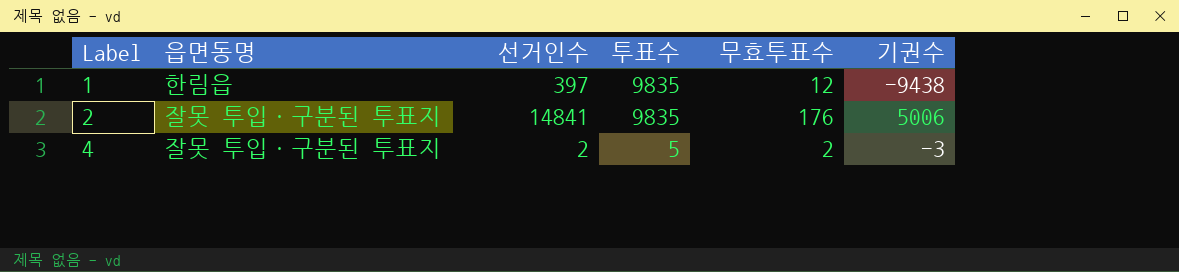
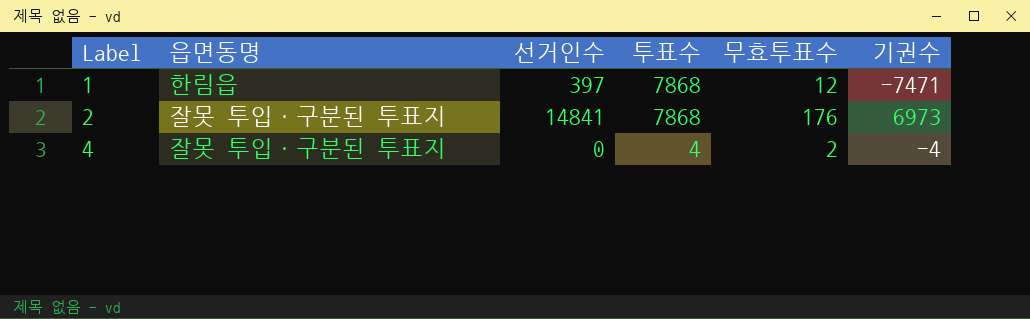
1 | 투표수: 9835 -> 7868
1 | 기권수: -9438 -> -7471
2 | 투표수: 9835 -> 7868
2 | 기권수: 5006 -> 6973
4 | 선거인수: 2 -> 0
4 | 투표수: 5 -> 4
4 | 기권수: -3 -> -4

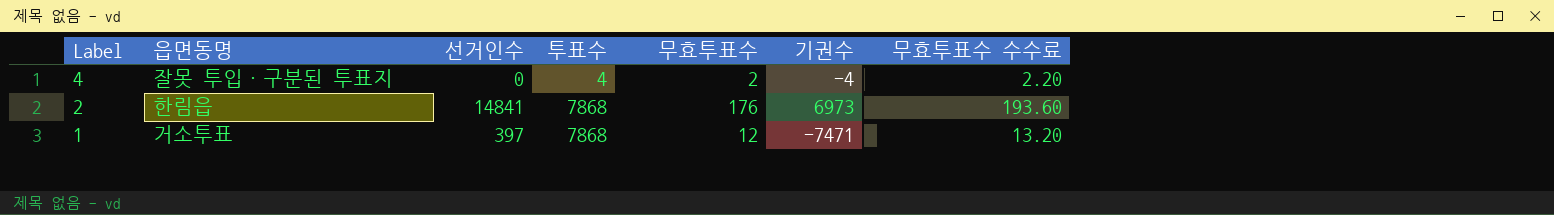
row order: Label ascending -> Label descending
column 무효투표수 수수료 | formula: none -> [무효투표수] * 1.1
2 | 읍면동명: 잘못 투입·구분된 투표지 -> 한림읍
1 | 읍면동명: 한림읍 -> 거소투표

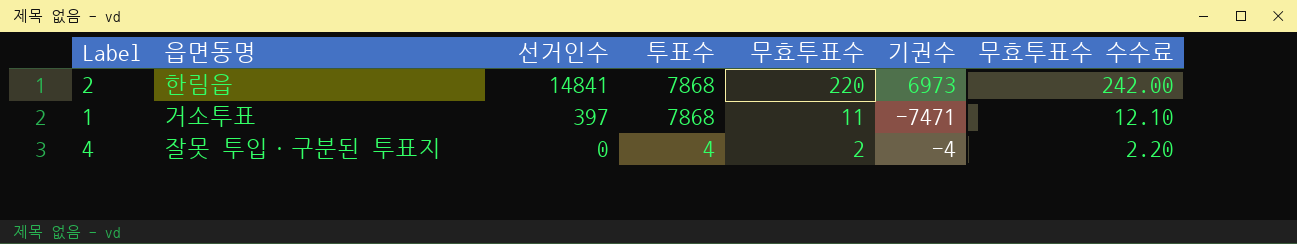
row order: Label descending -> 선거인수 descending
2 | 무효투표수: 176 -> 220
2 | 무효투표수 수수료: 193.60 -> 242.00
1 | 무효투표수: 12 -> 11
1 | 무효투표수 수수료: 13.20 -> 12.10

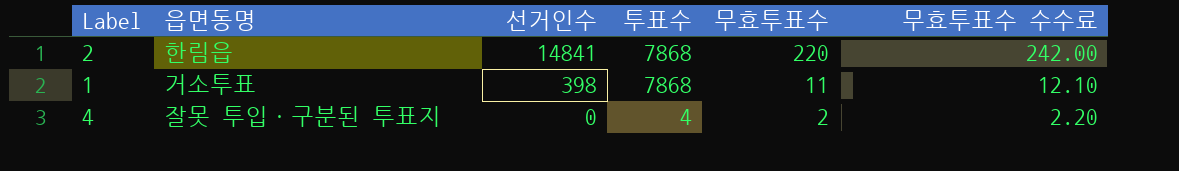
column 기권수 | formula: [선거인수] - [투표수] -> none
1 | 선거인수: 397 -> 398

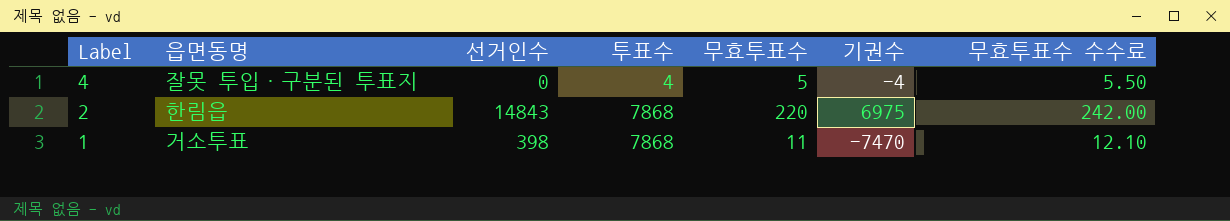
row order: 선거인수 descending -> Label descending
column 기권수 | formula: none -> [선거인수] - [투표수]
4 | 무효투표수: 2 -> 5
4 | 무효투표수 수수료: 2.20 -> 5.50
2 | 선거인수: 14841 -> 14843

